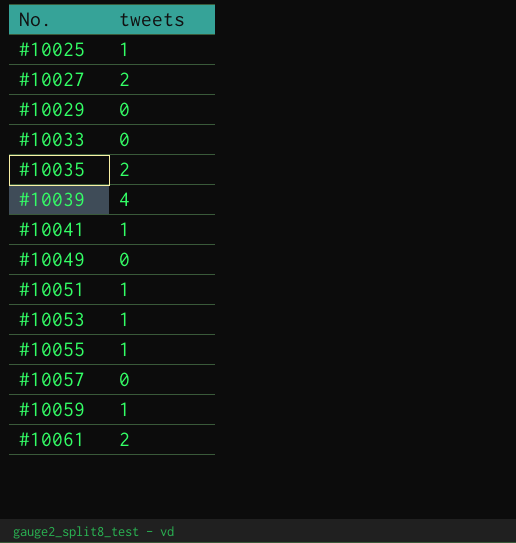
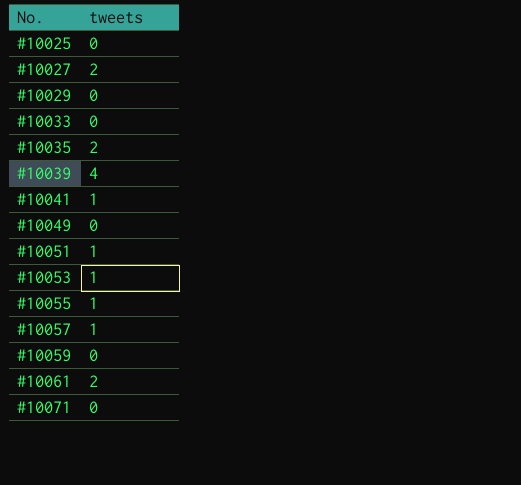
#10025 | tweets: 1 -> 0
#10057 | tweets: 0 -> 1
#10059 | tweets: 1 -> 0
row #10071: none -> 0

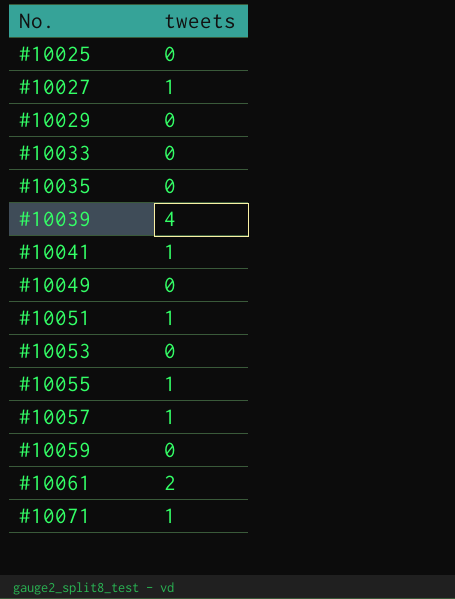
#10027 | tweets: 2 -> 1
#10035 | tweets: 2 -> 0
#10053 | tweets: 1 -> 0
#10071 | tweets: 0 -> 1

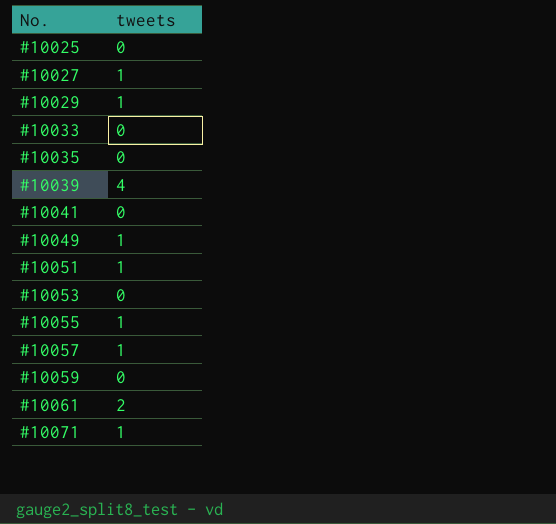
#10029 | tweets: 0 -> 1
#10041 | tweets: 1 -> 0
#10049 | tweets: 0 -> 1

